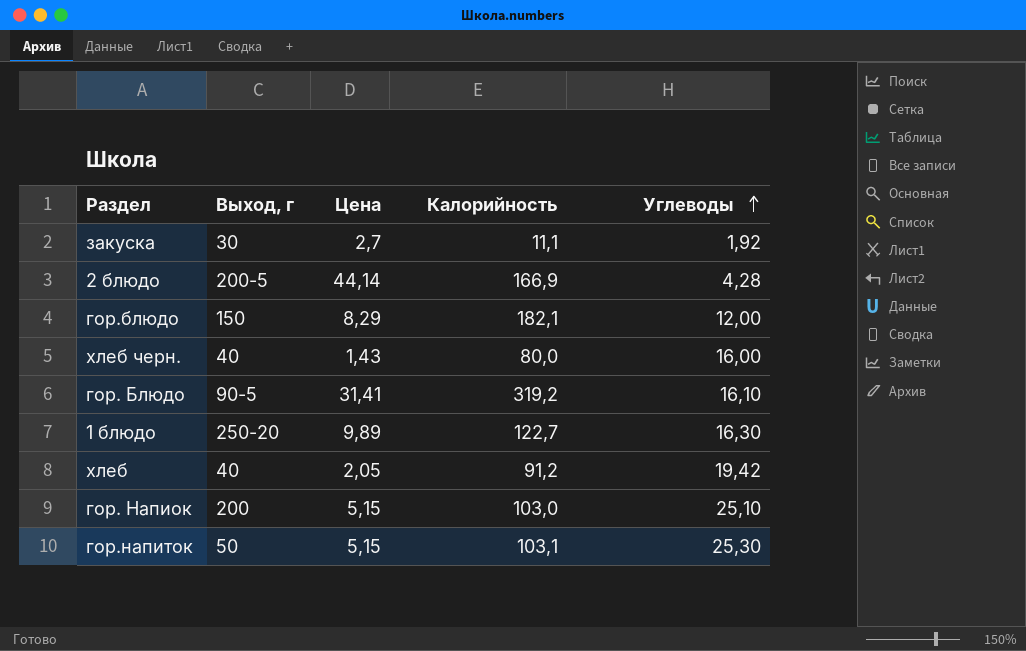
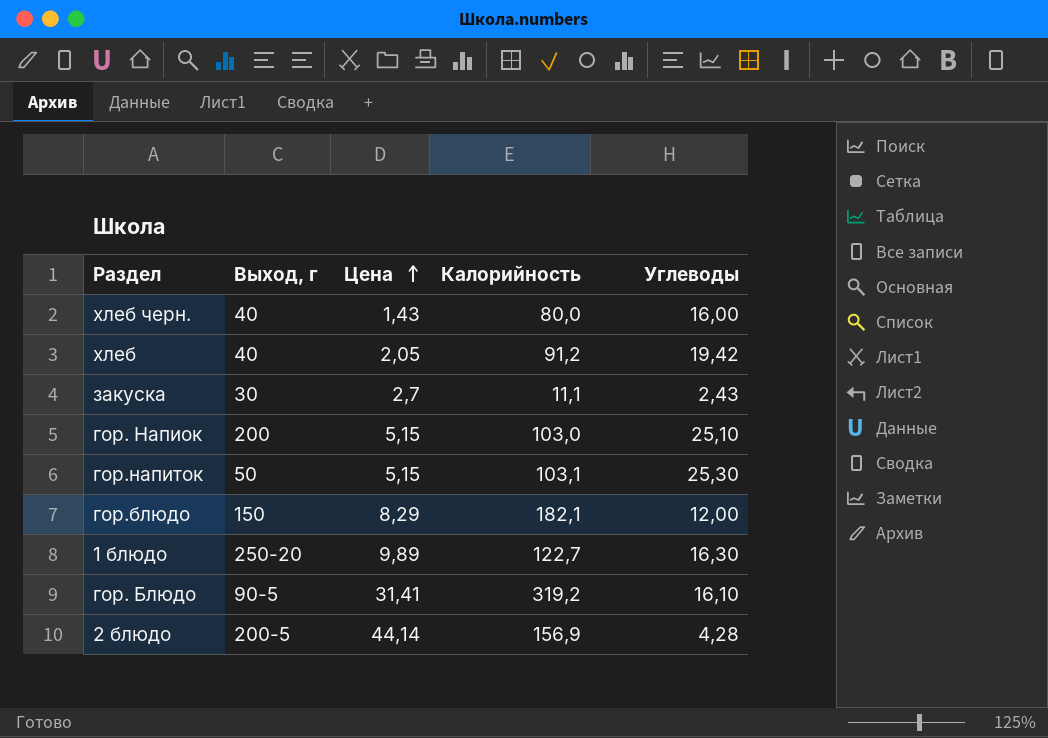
row order: Углеводы ascending -> Цена ascending
закуска | Углеводы: 1,92 -> 2,43
2 блюдо | Калорийность: 166,9 -> 156,9

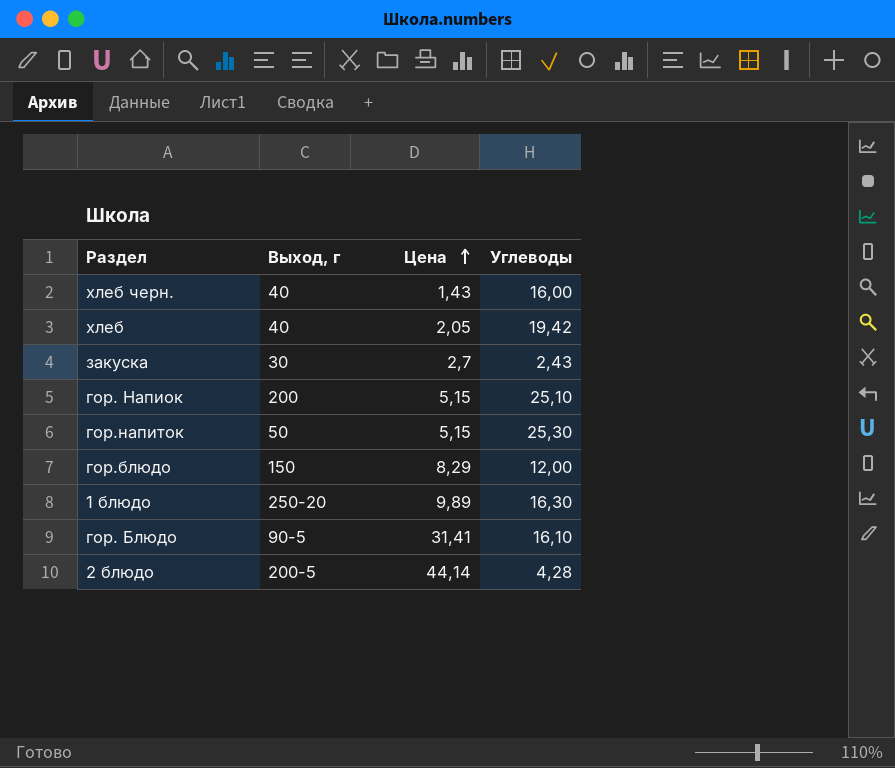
column Калорийность | position: 4 -> none

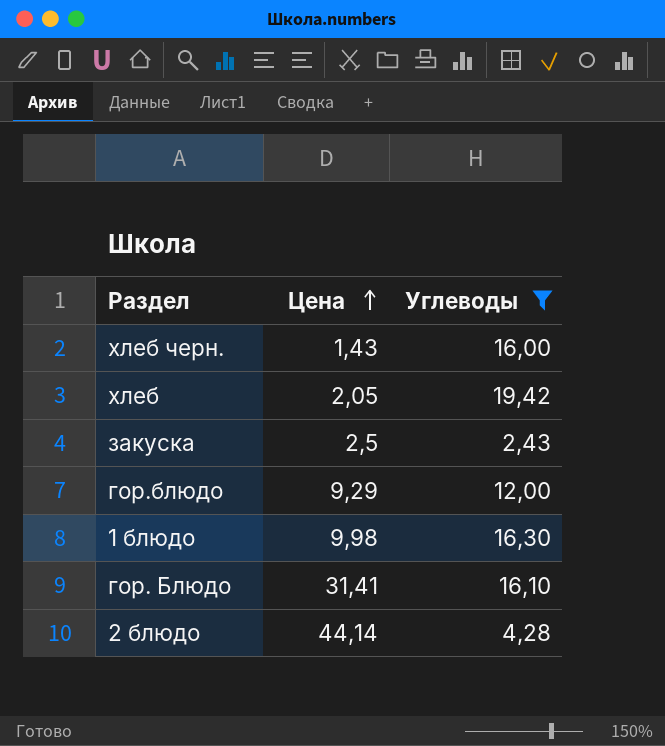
filter: none -> Углеводы <= 19,42
column Выход, г | position: 2 -> none
закуска | Цена: 2,7 -> 2,5
гор.блюдо | Цена: 8,29 -> 9,29
1 блюдо | Цена: 9,89 -> 9,98

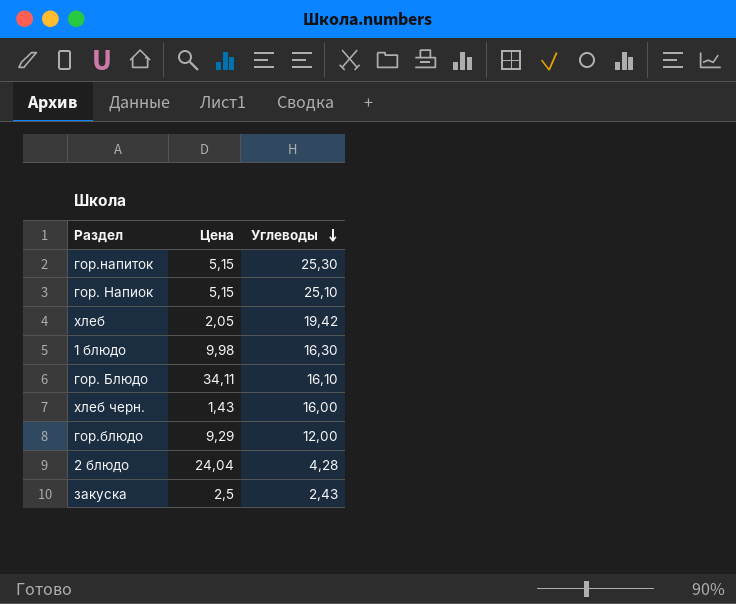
filter: Углеводы <= 19,42 -> none
row order: Цена ascending -> Углеводы descending
гор. Блюдо | Цена: 31,41 -> 34,11
2 блюдо | Цена: 44,14 -> 24,04

